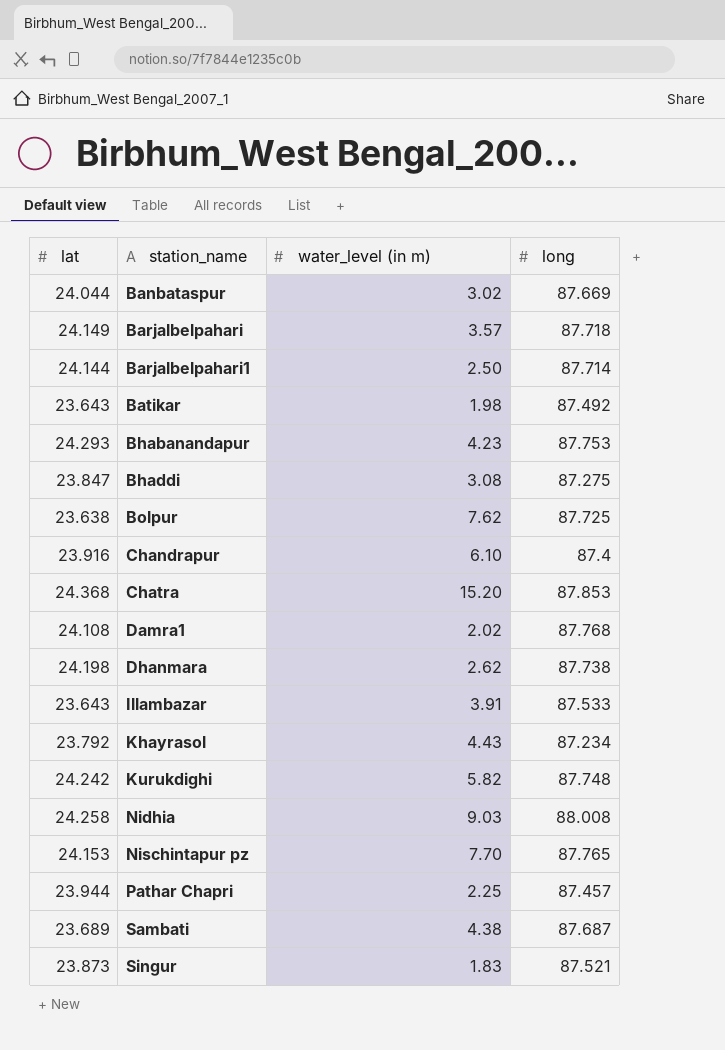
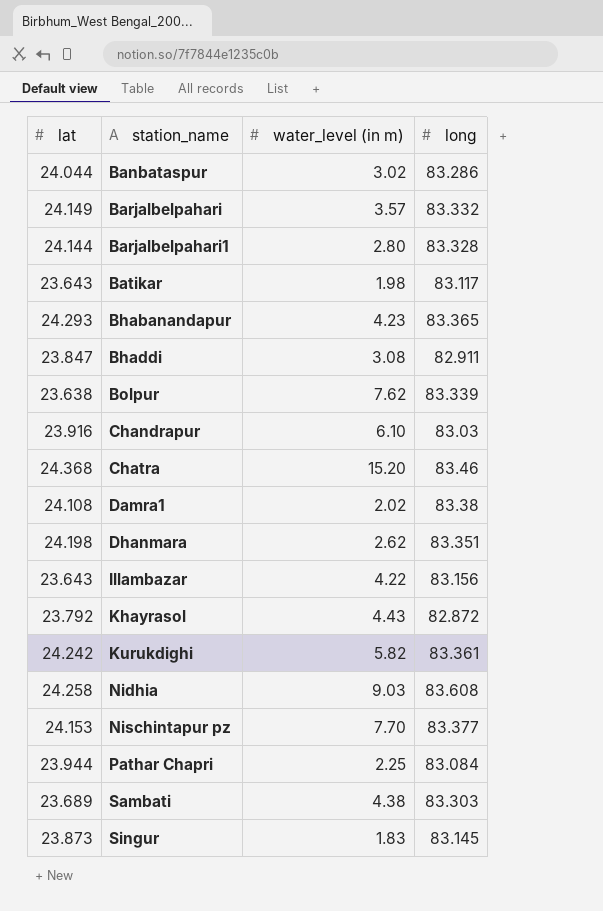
Banbataspur | long: 87.669 -> 83.286
Barjalbelpahari | long: 87.718 -> 83.332
Barjalbelpahari1 | water_level (in m): 2.50 -> 2.80
Barjalbelpahari1 | long: 87.714 -> 83.328
Batikar | long: 87.492 -> 83.117
Bhabanandapur | long: 87.753 -> 83.365
Bhaddi | long: 87.275 -> 82.911
Bolpur | long: 87.725 -> 83.339
Chandrapur | long: 87.4 -> 83.03
Chatra | long: 87.853 -> 83.46
Damra1 | long: 87.768 -> 83.38
Dhanmara | long: 87.738 -> 83.351
Illambazar | water_level (in m): 3.91 -> 4.22
Illambazar | long: 87.533 -> 83.156
Khayrasol | long: 87.234 -> 82.872
Kurukdighi | long: 87.748 -> 83.361
Nidhia | long: 88.008 -> 83.608
Nischintapur pz | long: 87.765 -> 83.377
Pathar Chapri | long: 87.457 -> 83.084
Sambati | long: 87.687 -> 83.303
Singur | long: 87.521 -> 83.145

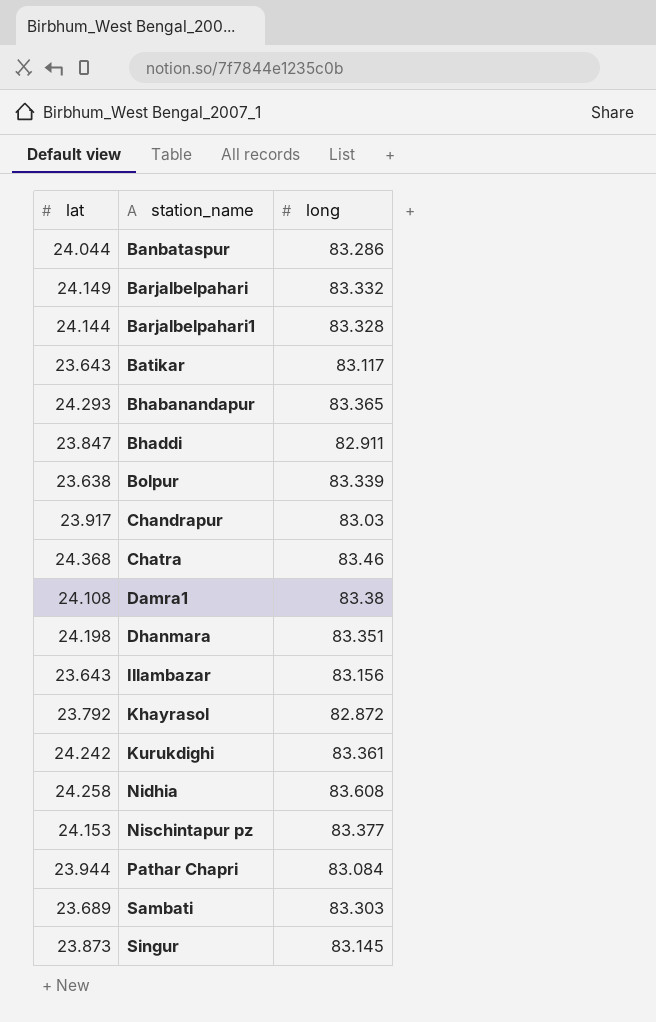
column water_level (in m) | position: 3 -> none
Chandrapur | lat: 23.916 -> 23.917

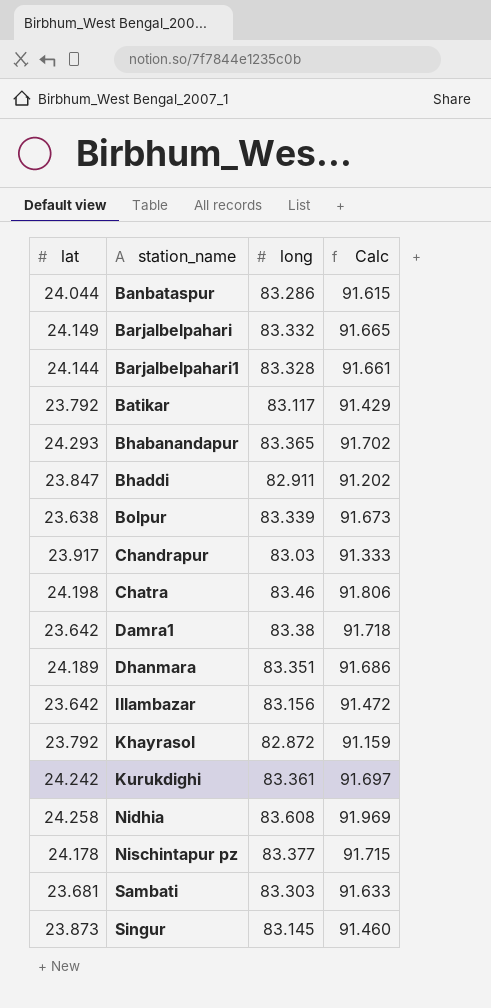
column Calc | formula: none -> [long] * 1.1
row Pathar Chapri: 23.944 | 83.084 -> none
Batikar | lat: 23.643 -> 23.792
Chatra | lat: 24.368 -> 24.198
Damra1 | lat: 24.108 -> 23.642
Dhanmara | lat: 24.198 -> 24.189
Illambazar | lat: 23.643 -> 23.642
Nischintapur pz | lat: 24.153 -> 24.178
Sambati | lat: 23.689 -> 23.681

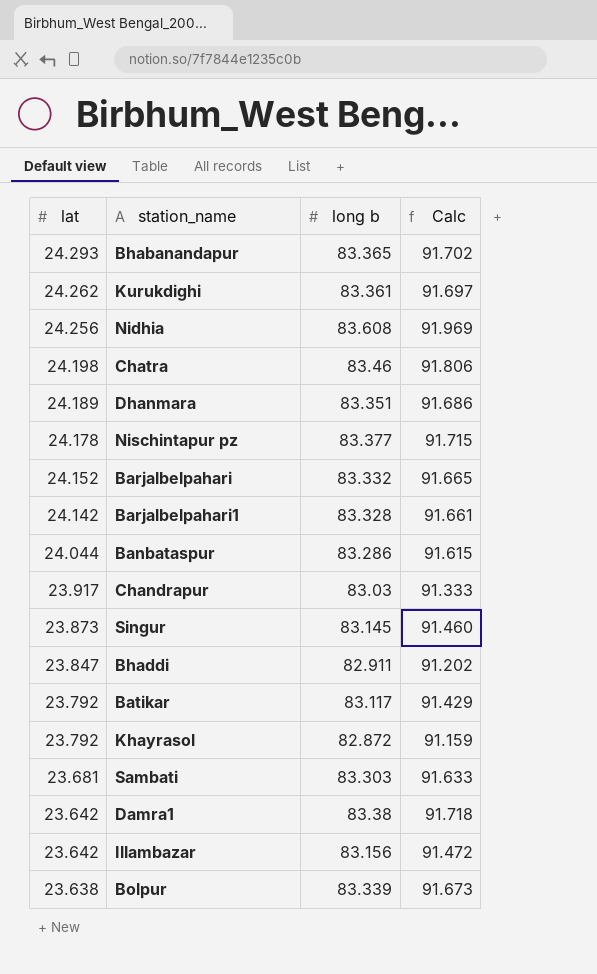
row order: station_name ascending -> lat descending
column name: long -> long b
Kurukdighi | lat: 24.242 -> 24.262
Nidhia | lat: 24.258 -> 24.256
Barjalbelpahari | lat: 24.149 -> 24.152
Barjalbelpahari1 | lat: 24.144 -> 24.142

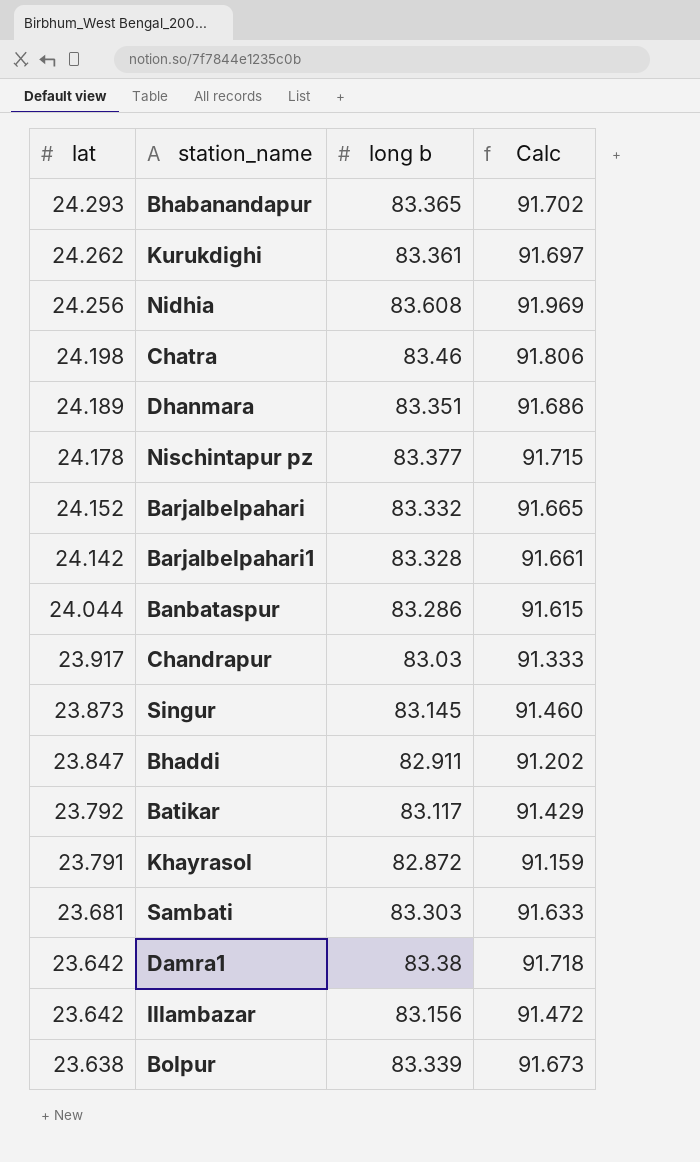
Khayrasol | lat: 23.792 -> 23.791

